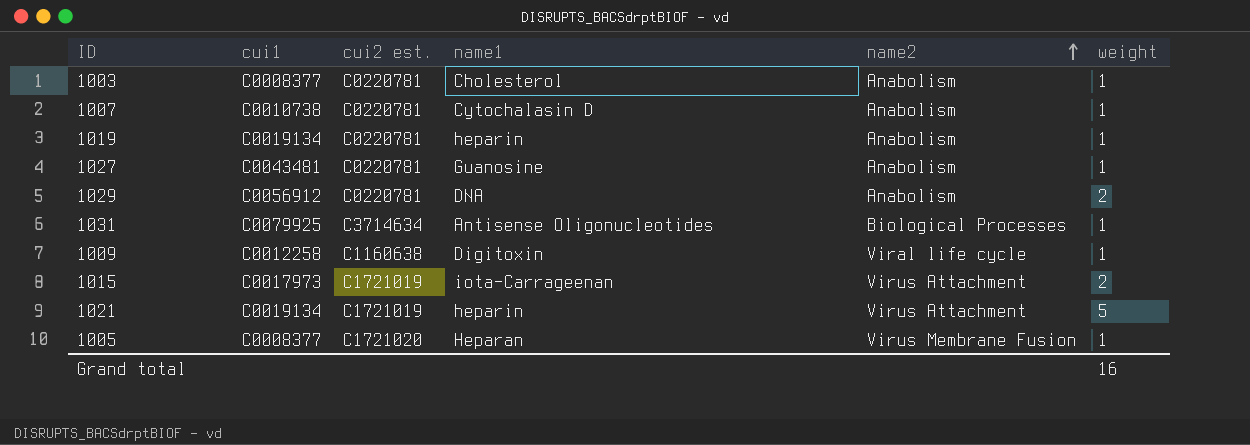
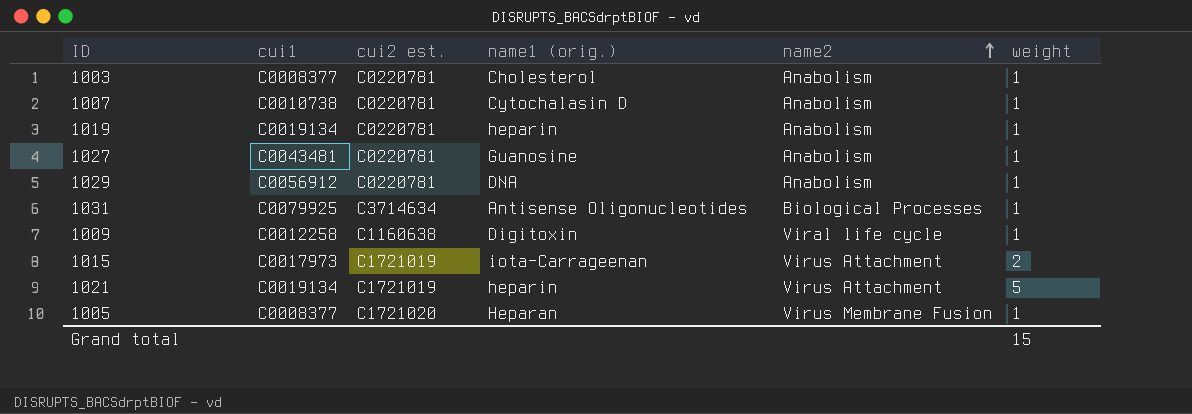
column name: name1 -> name1 (orig.)
1029 | weight: 2 -> 1
Grand total | weight: 16 -> 15

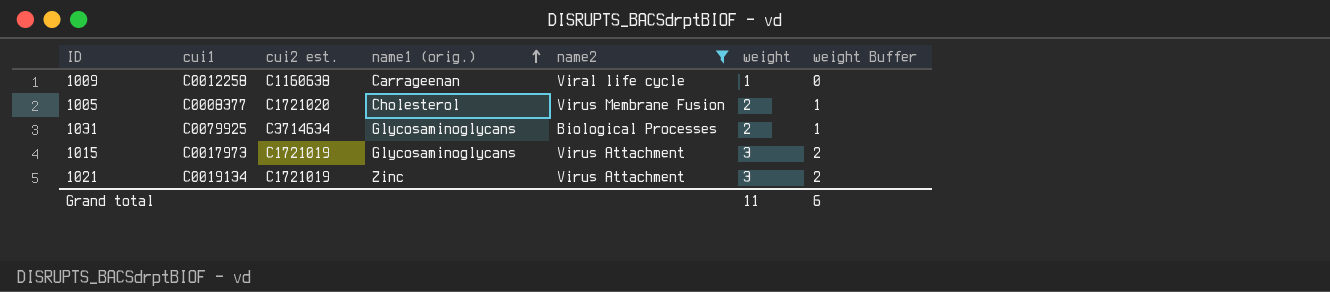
filter: none -> name2 != Anabolism
row order: name2 ascending -> name1 (orig.) ascending
column weight Buffer | formula: none -> [weight] - 1
1009 | name1 (orig.): Digitoxin -> Carrageenan
1005 | name1 (orig.): Heparan -> Cholesterol
1005 | weight: 1 -> 2
1031 | name1 (orig.): Antisense Oligonucleotides -> Glycosaminoglycans
1031 | weight: 1 -> 2
1015 | name1 (orig.): iota-Carrageenan -> Glycosaminoglycans
1015 | weight: 2 -> 3
1021 | name1 (orig.): heparin -> Zinc
1021 | weight: 5 -> 3
Grand total | weight: 15 -> 11

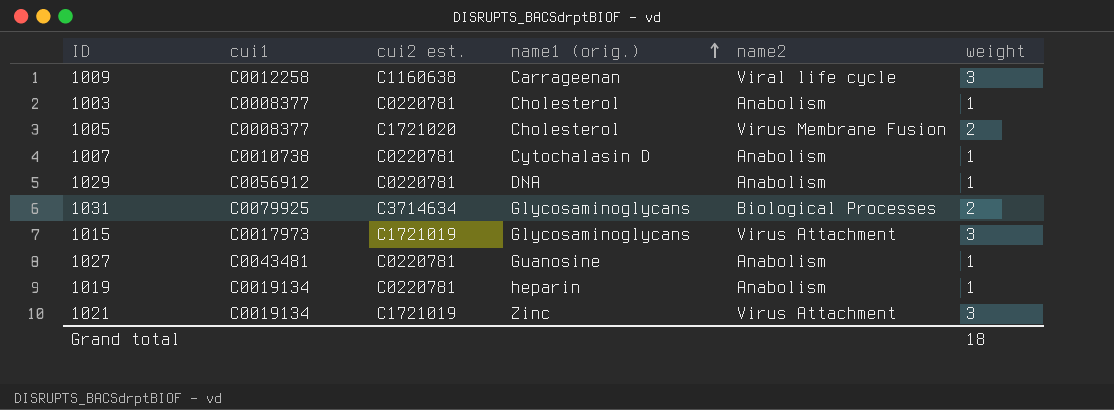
filter: name2 != Anabolism -> none
column weight Buffer | formula: [weight] - 1 -> none
1009 | weight: 1 -> 3
Grand total | weight: 11 -> 18

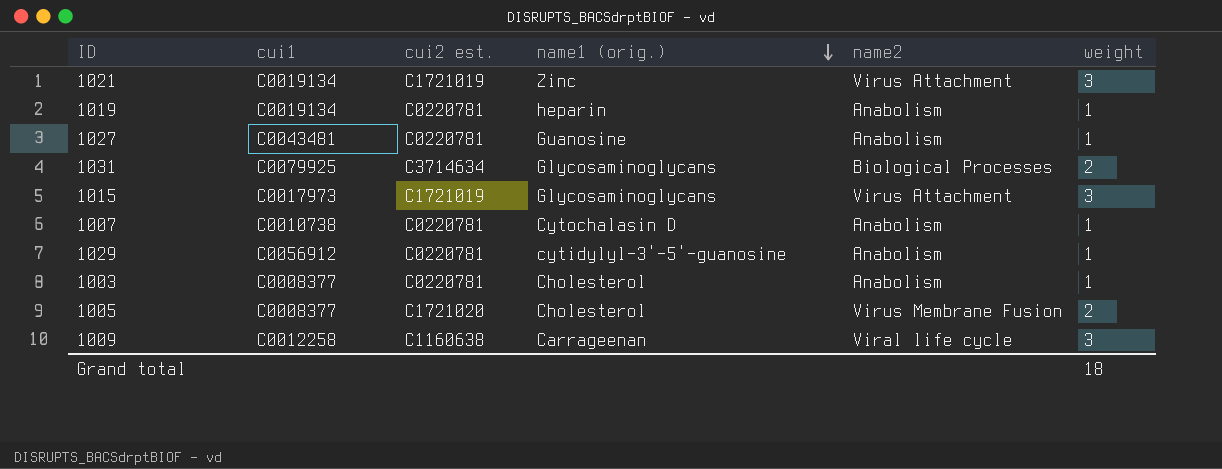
row order: name1 (orig.) ascending -> name1 (orig.) descending
1029 | name1 (orig.): DNA -> cytidylyl-3'-5'-guanosine

